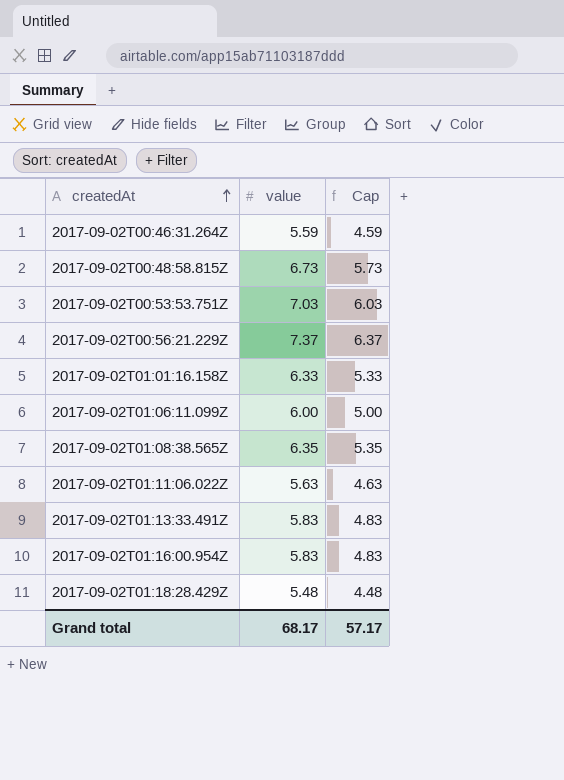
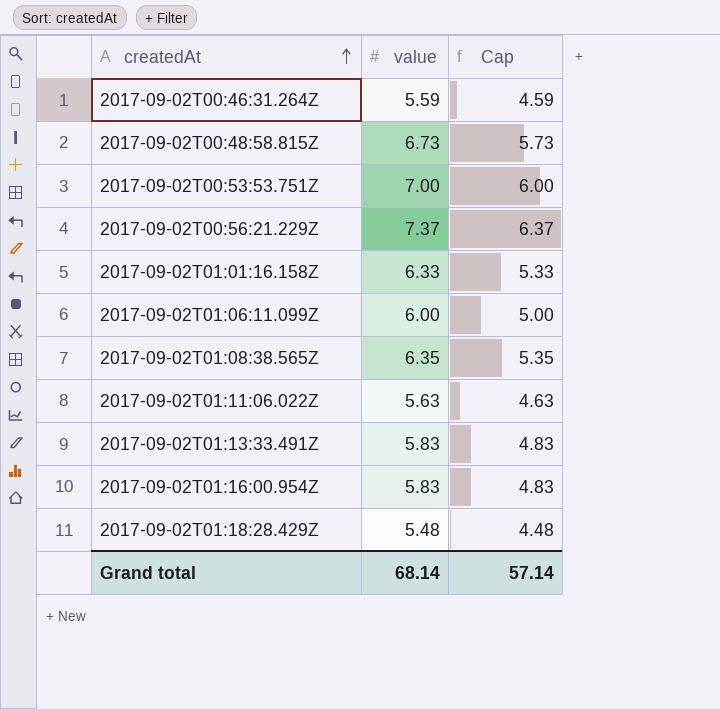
2017-09-02T00:53:53.751Z | value: 7.03 -> 7.00
2017-09-02T00:53:53.751Z | Cap: 6.03 -> 6.00
Grand total | value: 68.17 -> 68.14
Grand total | Cap: 57.17 -> 57.14

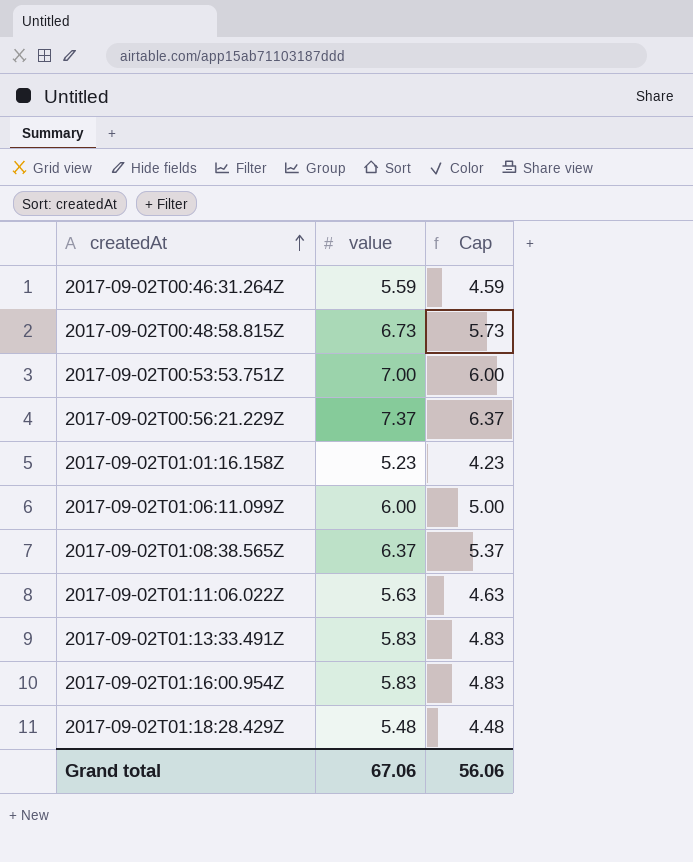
2017-09-02T01:01:16.158Z | value: 6.33 -> 5.23
2017-09-02T01:01:16.158Z | Cap: 5.33 -> 4.23
2017-09-02T01:08:38.565Z | value: 6.35 -> 6.37
2017-09-02T01:08:38.565Z | Cap: 5.35 -> 5.37
Grand total | value: 68.14 -> 67.06
Grand total | Cap: 57.14 -> 56.06

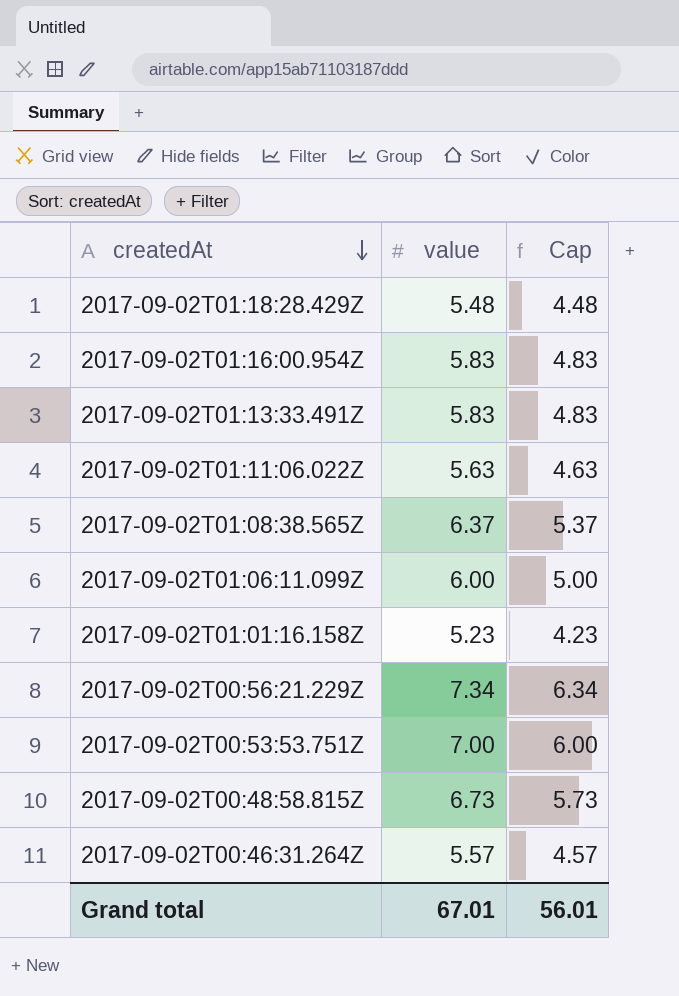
row order: createdAt ascending -> createdAt descending
2017-09-02T00:56:21.229Z | value: 7.37 -> 7.34
2017-09-02T00:56:21.229Z | Cap: 6.37 -> 6.34
2017-09-02T00:46:31.264Z | value: 5.59 -> 5.57
2017-09-02T00:46:31.264Z | Cap: 4.59 -> 4.57
Grand total | value: 67.06 -> 67.01
Grand total | Cap: 56.06 -> 56.01

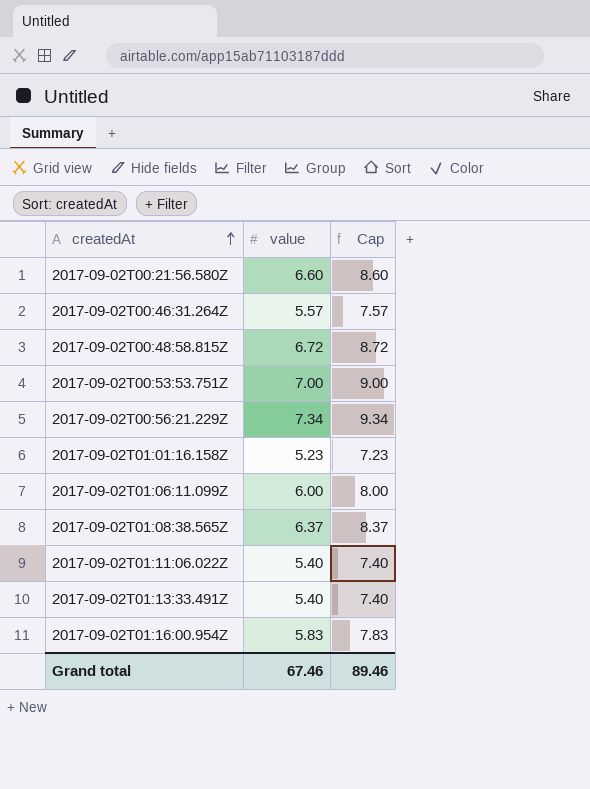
row order: createdAt descending -> createdAt ascending
column Cap | formula: [value] - 1 -> [value] + 2
row 2017-09-02T01:18:28.429Z: 5.48 | 4.48 -> none
row 2017-09-02T00:21:56.580Z: none -> 6.60 | 8.60
2017-09-02T00:48:58.815Z | value: 6.73 -> 6.72
2017-09-02T01:11:06.022Z | value: 5.63 -> 5.40
2017-09-02T01:13:33.491Z | value: 5.83 -> 5.40
Grand total | value: 67.01 -> 67.46
Grand total | Cap: 56.01 -> 89.46

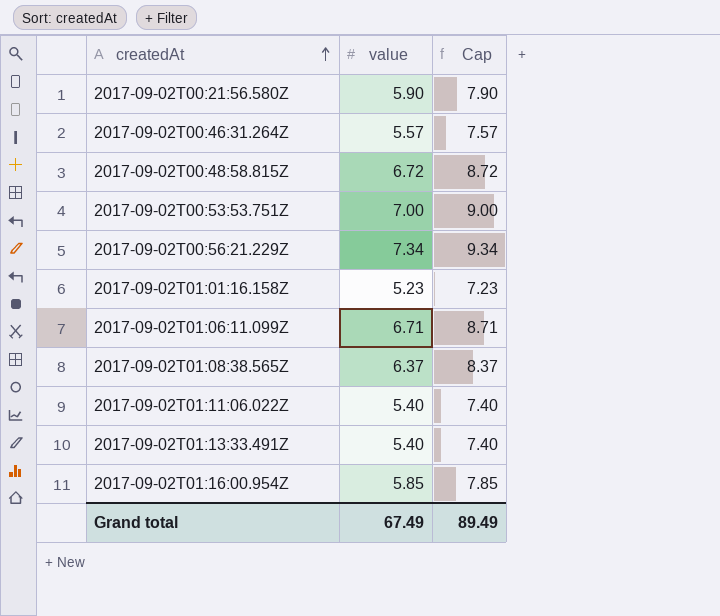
2017-09-02T00:21:56.580Z | value: 6.60 -> 5.90
2017-09-02T00:21:56.580Z | Cap: 8.60 -> 7.90
2017-09-02T01:06:11.099Z | value: 6.00 -> 6.71
2017-09-02T01:06:11.099Z | Cap: 8.00 -> 8.71
2017-09-02T01:16:00.954Z | value: 5.83 -> 5.85
2017-09-02T01:16:00.954Z | Cap: 7.83 -> 7.85
Grand total | value: 67.46 -> 67.49
Grand total | Cap: 89.46 -> 89.49

